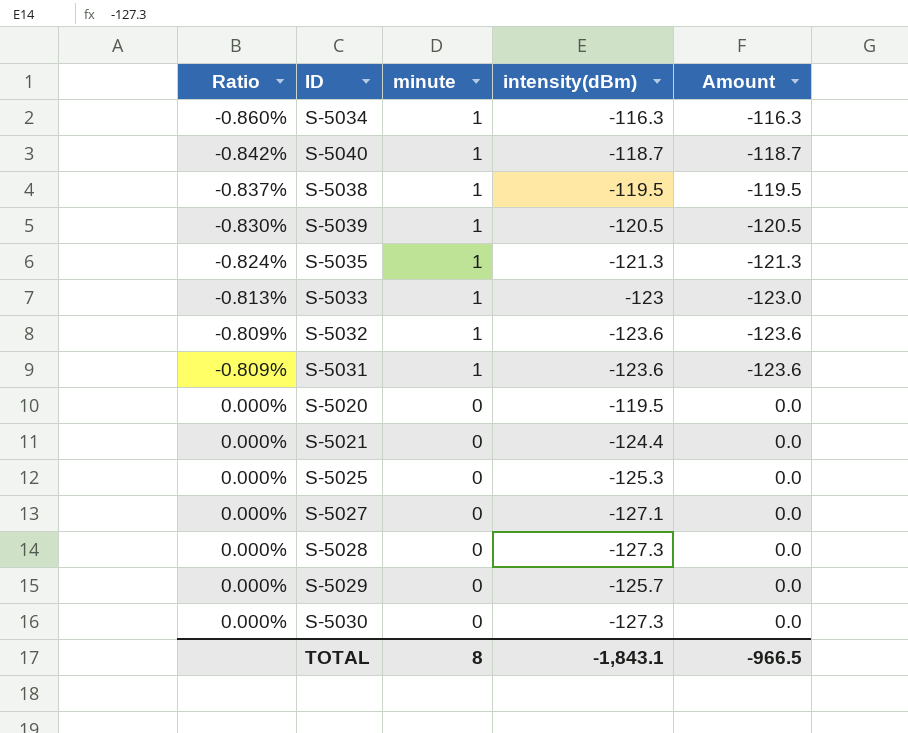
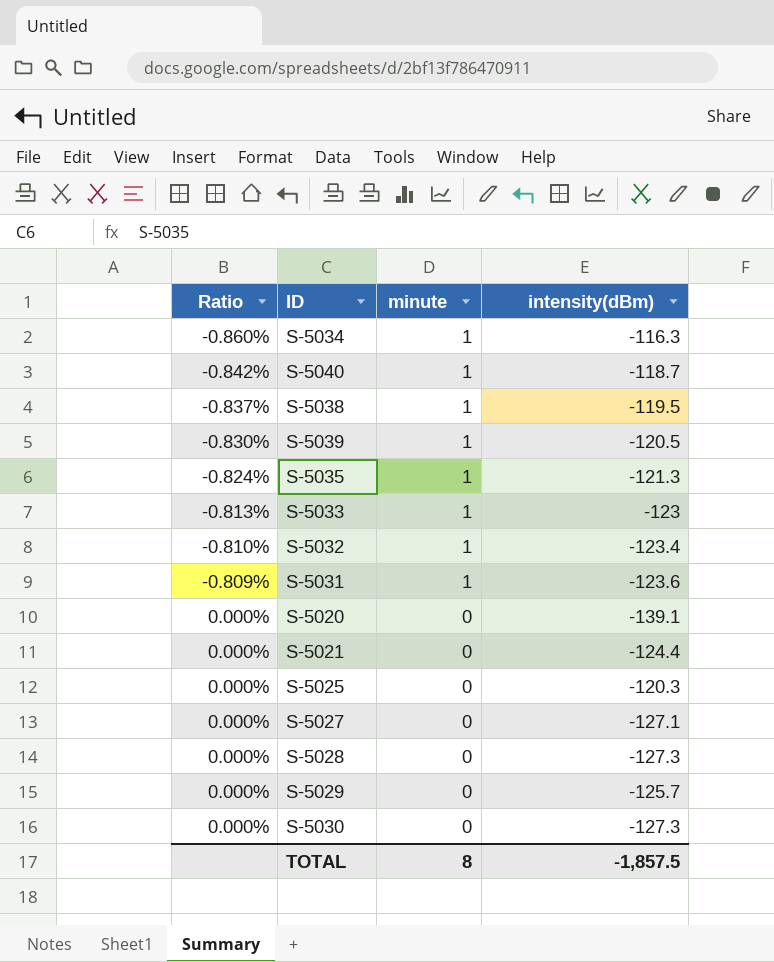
column Amount | formula: [minute] * [intensity(dBm)] -> none
S-5032 | Ratio: -0.809% -> -0.810%
S-5032 | intensity(dBm): -123.6 -> -123.4
S-5020 | intensity(dBm): -119.5 -> -139.1
S-5025 | intensity(dBm): -125.3 -> -120.3
TOTAL | intensity(dBm): -1,843.1 -> -1,857.5

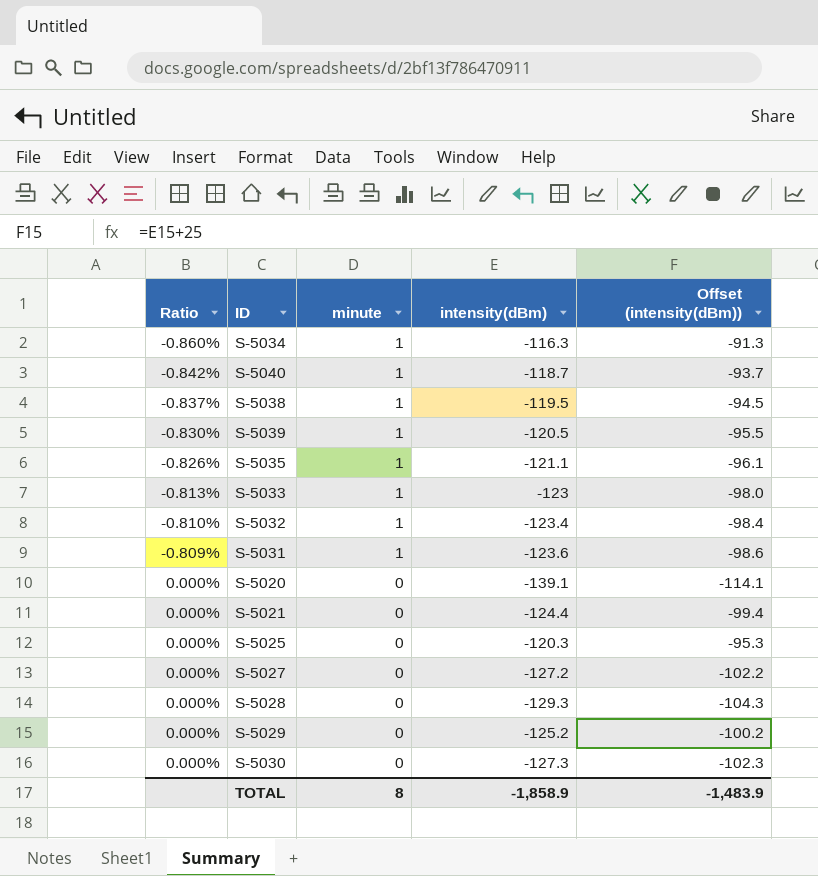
column Offset (intensity(dBm)) | formula: none -> [intensity(dBm)] + 25
S-5035 | Ratio: -0.824% -> -0.826%
S-5035 | intensity(dBm): -121.3 -> -121.1
S-5027 | intensity(dBm): -127.1 -> -127.2
S-5028 | intensity(dBm): -127.3 -> -129.3
S-5029 | intensity(dBm): -125.7 -> -125.2
TOTAL | intensity(dBm): -1,857.5 -> -1,858.9

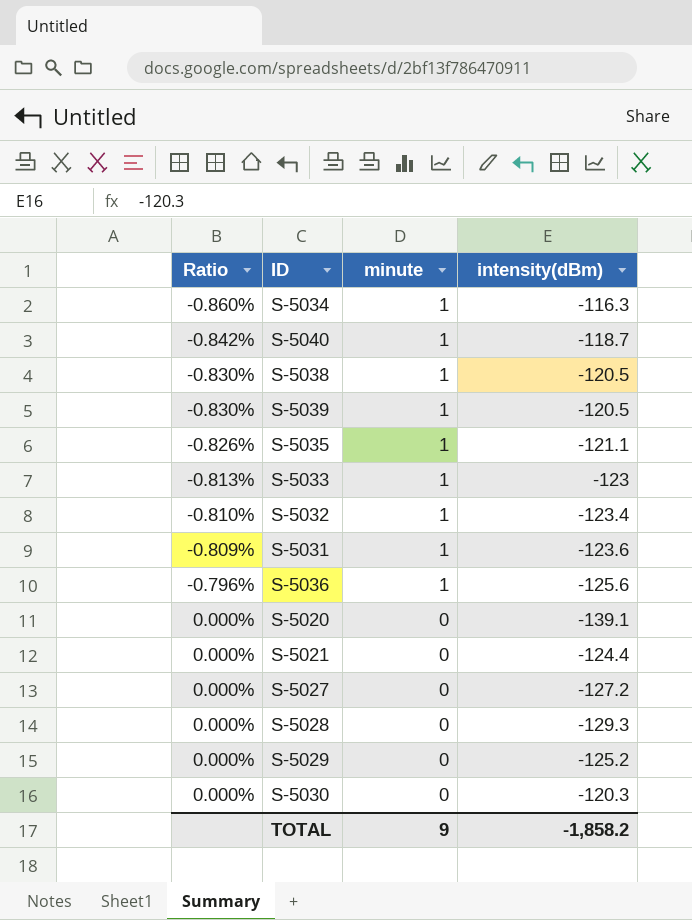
column Offset (intensity(dBm)) | formula: [intensity(dBm)] + 25 -> none
row S-5025: 0.000% | 0 | -120.3 | -95.3 -> none
S-5038 | Ratio: -0.837% -> -0.830%
S-5038 | intensity(dBm): -119.5 -> -120.5
row S-5036: none -> -0.796% | 1 | -125.6
S-5030 | intensity(dBm): -127.3 -> -120.3
TOTAL | minute: 8 -> 9
TOTAL | intensity(dBm): -1,858.9 -> -1,858.2

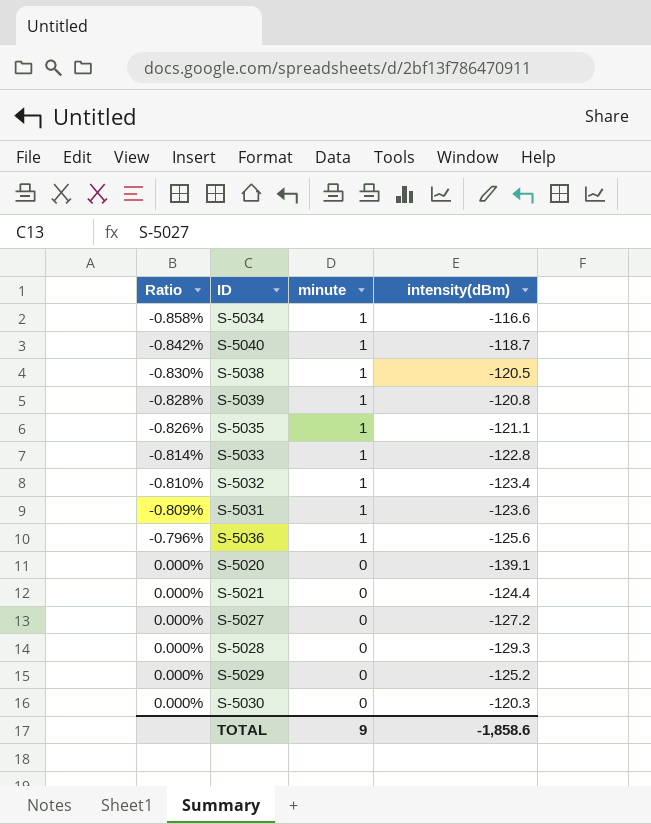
S-5034 | Ratio: -0.860% -> -0.858%
S-5034 | intensity(dBm): -116.3 -> -116.6
S-5039 | Ratio: -0.830% -> -0.828%
S-5039 | intensity(dBm): -120.5 -> -120.8
S-5033 | Ratio: -0.813% -> -0.814%
S-5033 | intensity(dBm): -123 -> -122.8
TOTAL | intensity(dBm): -1,858.2 -> -1,858.6

